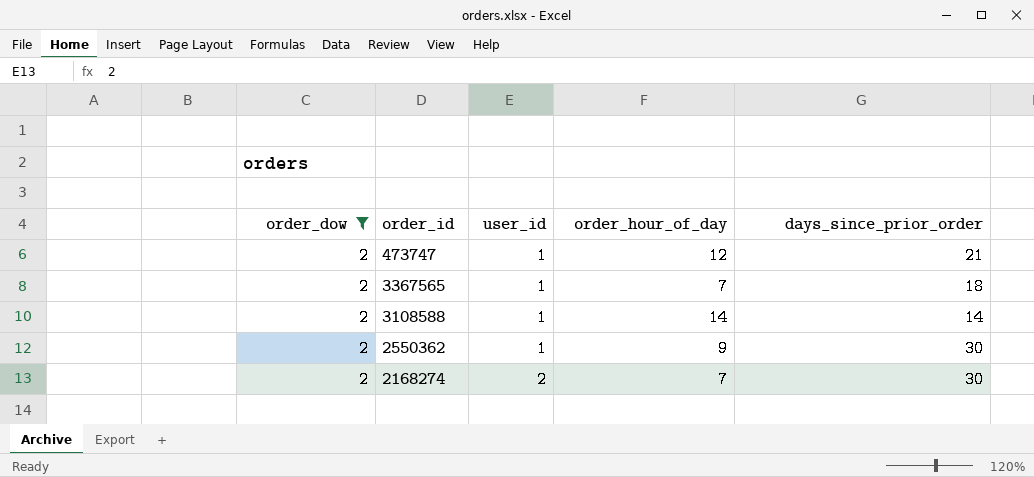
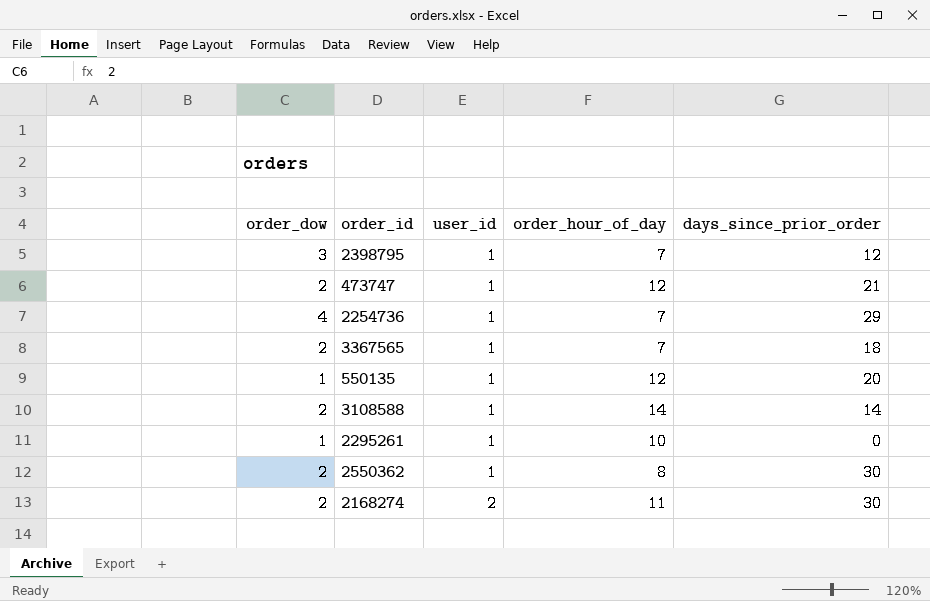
filter: order_dow = 2 -> none
2550362 | order_hour_of_day: 9 -> 8
2168274 | order_hour_of_day: 7 -> 11

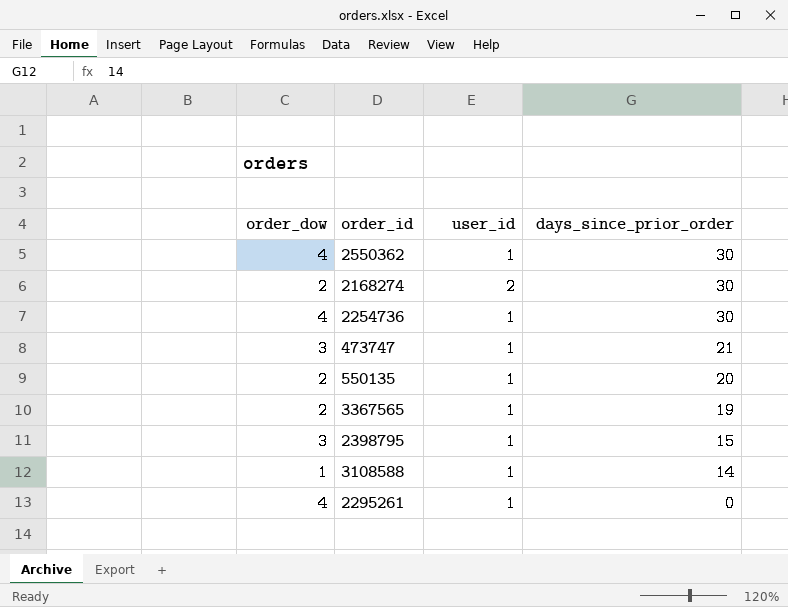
row order: user_id ascending -> days_since_prior_order descending
column order_hour_of_day | position: 4 -> none
2550362 | order_dow: 2 -> 4
2254736 | days_since_prior_order: 29 -> 30
473747 | order_dow: 2 -> 3
550135 | order_dow: 1 -> 2
3367565 | days_since_prior_order: 18 -> 19
2398795 | days_since_prior_order: 12 -> 15
3108588 | order_dow: 2 -> 1
2295261 | order_dow: 1 -> 4

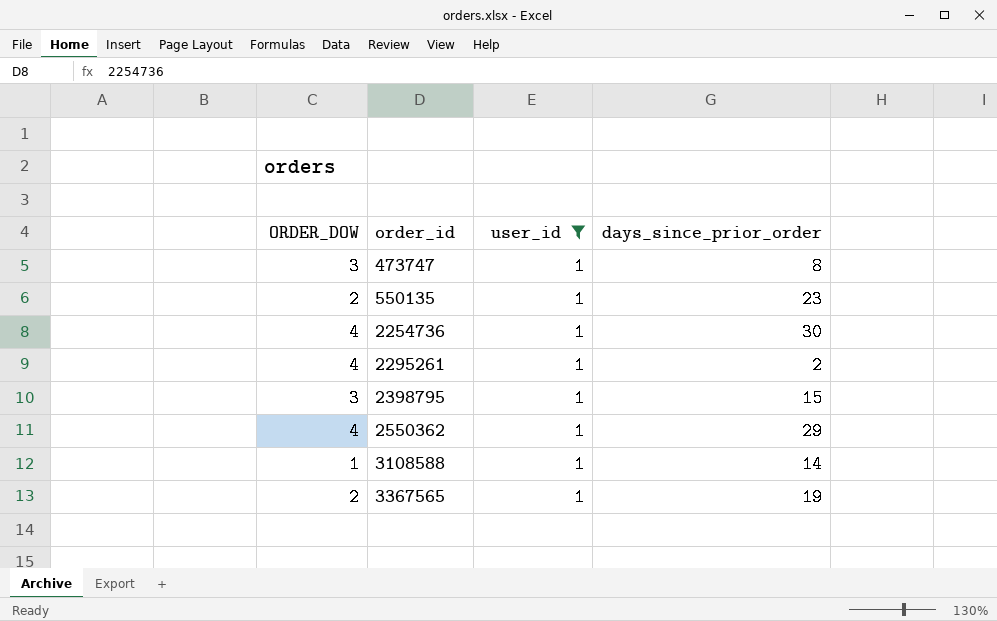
filter: none -> user_id = 1
row order: days_since_prior_order descending -> order_id ascending
column name: order_dow -> ORDER_DOW
473747 | days_since_prior_order: 21 -> 8
550135 | days_since_prior_order: 20 -> 23
2295261 | days_since_prior_order: 0 -> 2
2550362 | days_since_prior_order: 30 -> 29

